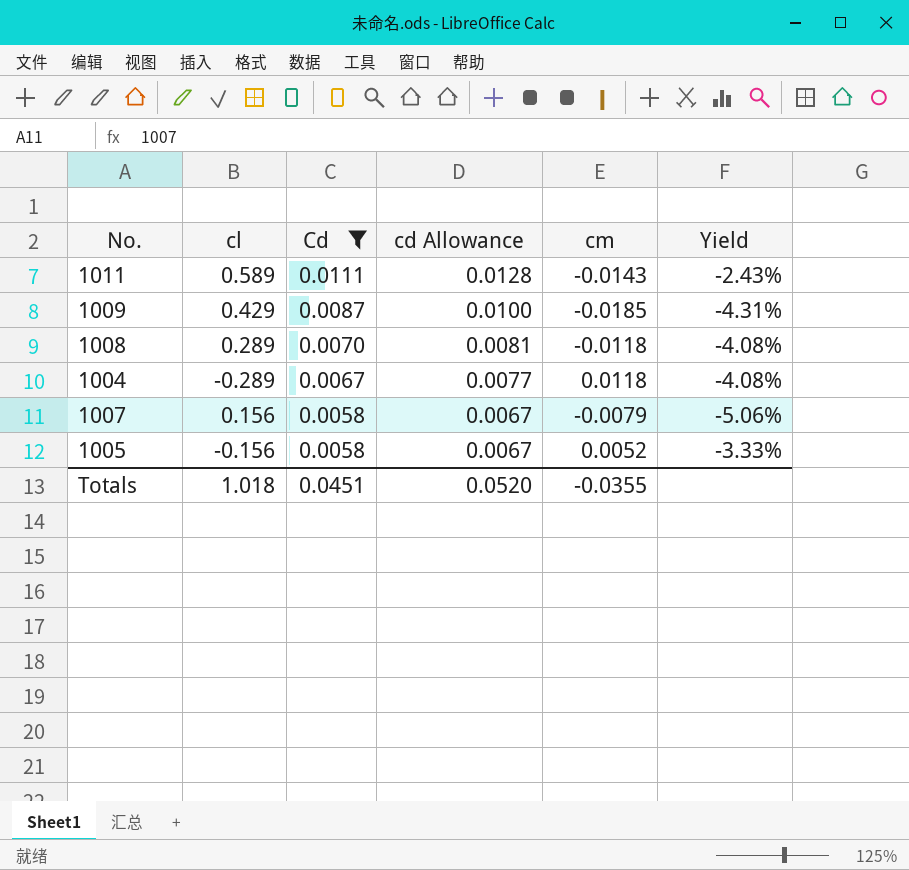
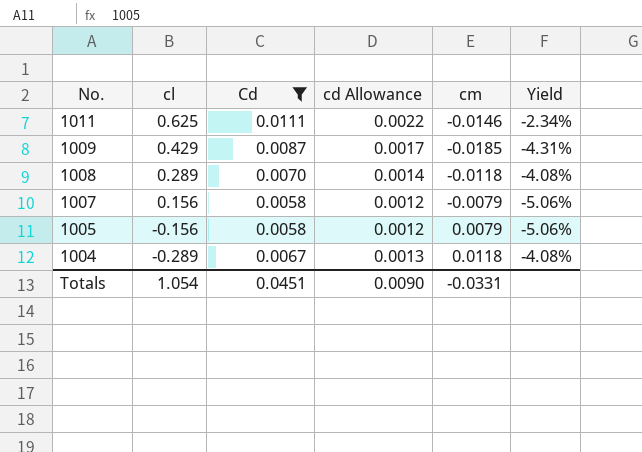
row order: Cd descending -> No. descending
column cd Allowance | formula: [Cd] * 1.15 -> [Cd] * 0.2
1011 | cl: 0.589 -> 0.625
1011 | cm: -0.0143 -> -0.0146
1011 | Yield: -2.43% -> -2.34%
1005 | cm: 0.0052 -> 0.0079
1005 | Yield: -3.33% -> -5.06%
Totals | cl: 1.018 -> 1.054
Totals | cd Allowance: 0.0520 -> 0.0090
Totals | cm: -0.0355 -> -0.0331

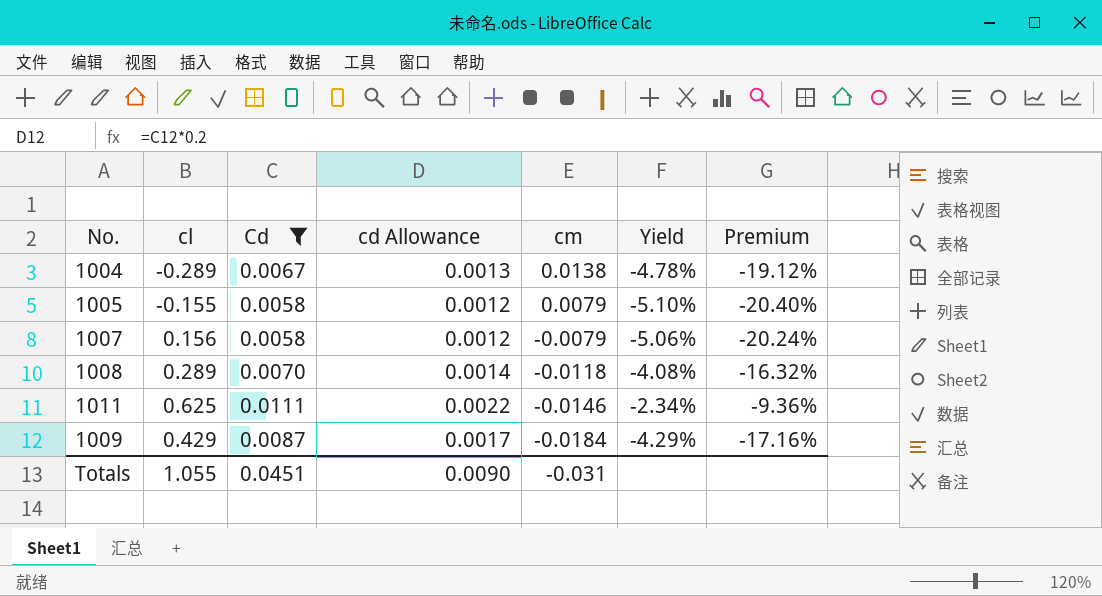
row order: No. descending -> cm descending
column Premium | formula: none -> [Yield] * 4
1004 | cm: 0.0118 -> 0.0138
1004 | Yield: -4.08% -> -4.78%
1005 | cl: -0.156 -> -0.155
1005 | Yield: -5.06% -> -5.10%
1009 | cm: -0.0185 -> -0.0184
1009 | Yield: -4.31% -> -4.29%
Totals | cl: 1.054 -> 1.055
Totals | cm: -0.0331 -> -0.031

